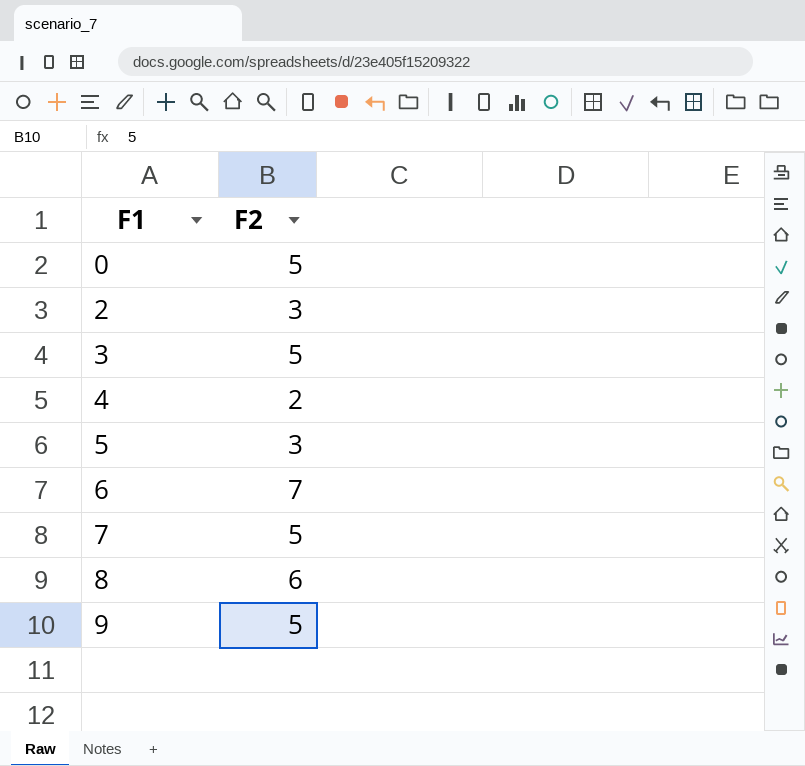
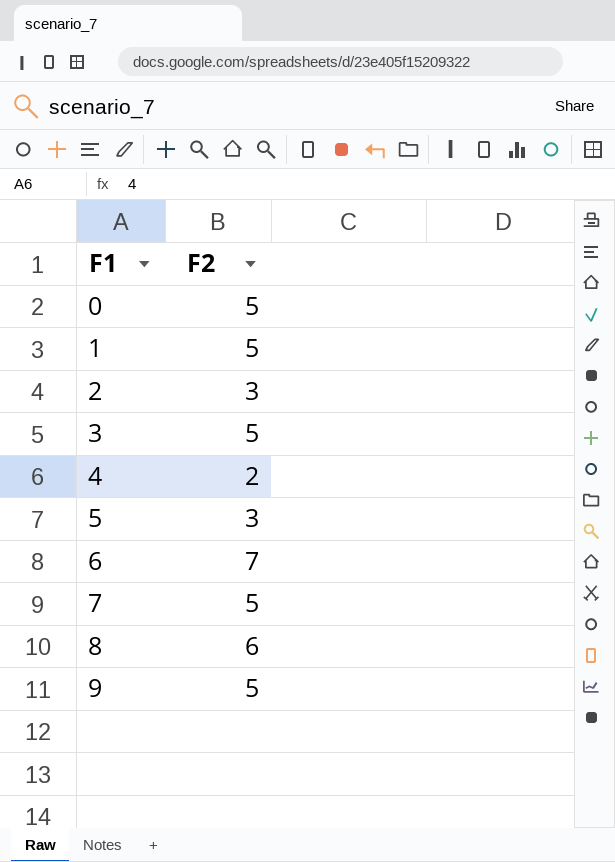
row 1: none -> 5

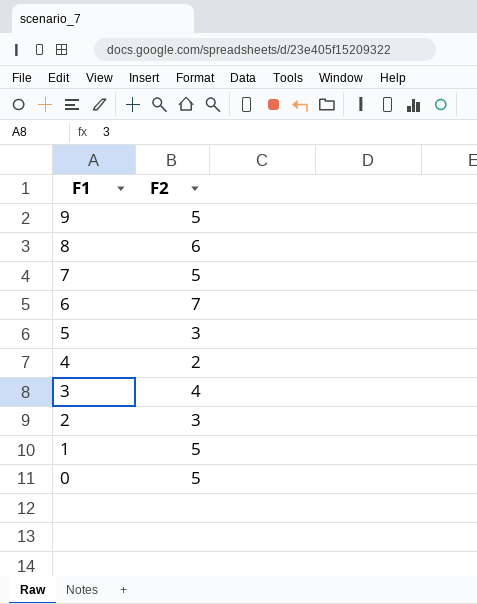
row order: F1 ascending -> F1 descending
3 | F2: 5 -> 4

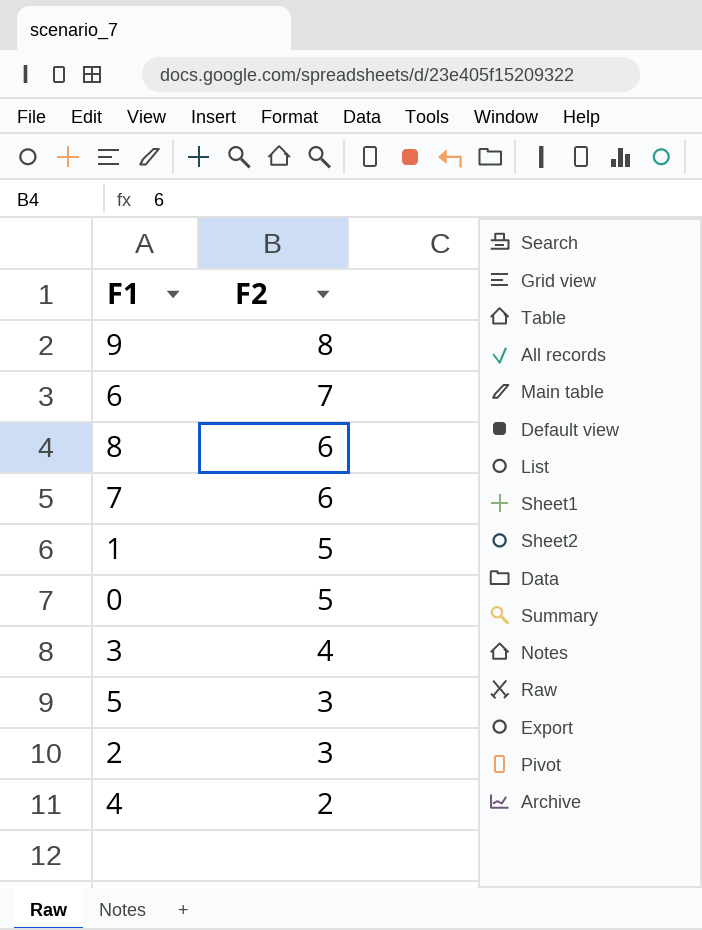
row order: F1 descending -> F2 descending
9 | F2: 5 -> 8
7 | F2: 5 -> 6

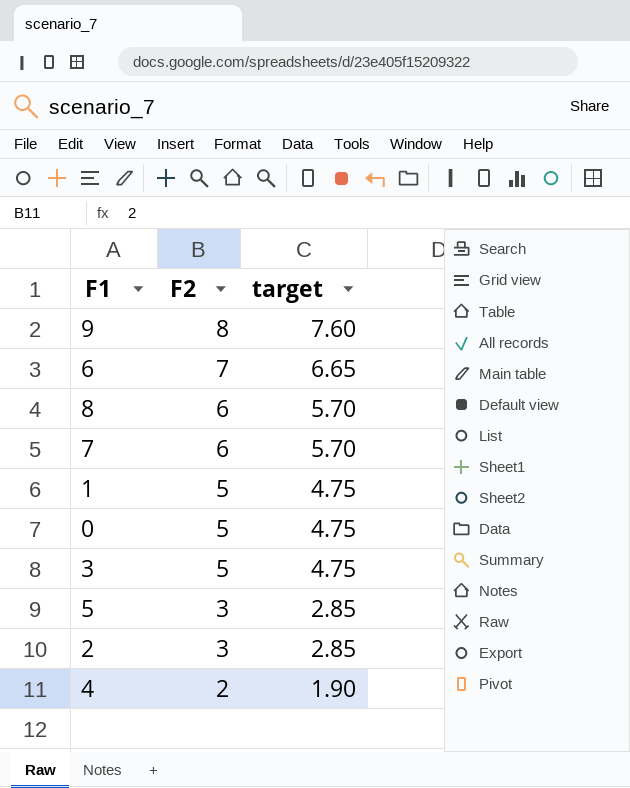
column target | formula: none -> [F2] * 0.95
3 | F2: 4 -> 5

